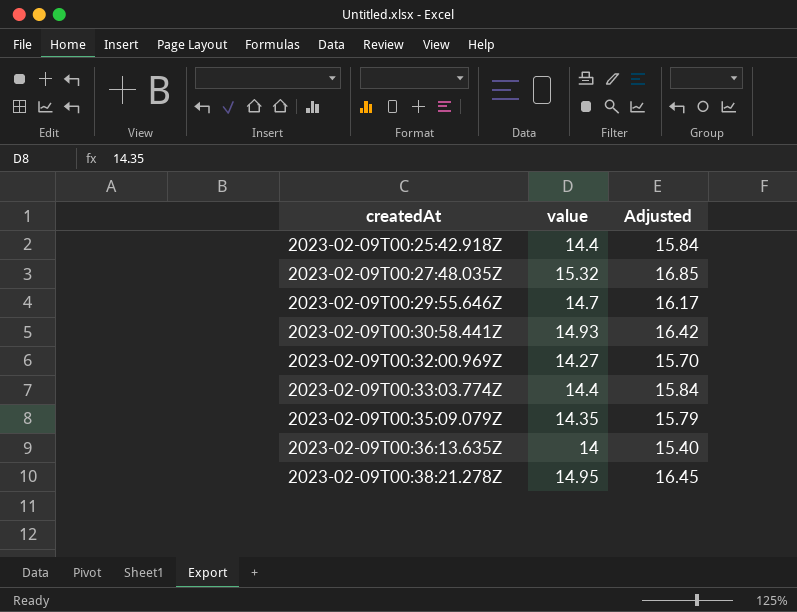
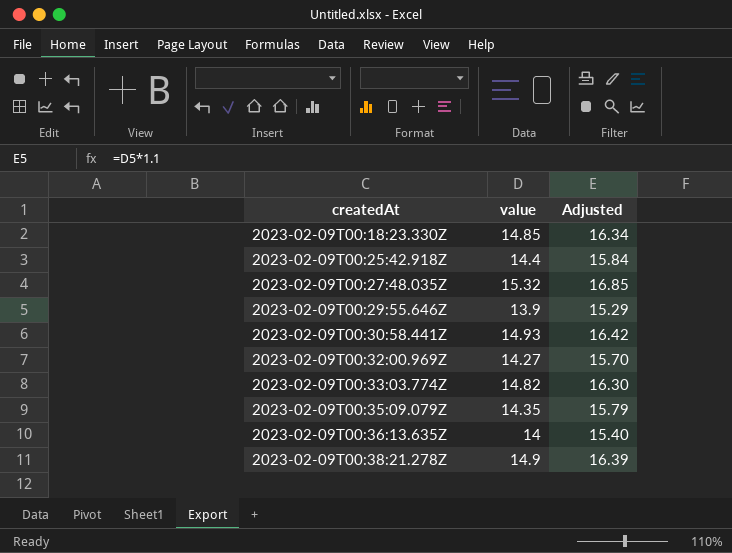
row 2023-02-09T00:18:23.330Z: none -> 14.85 | 16.34
2023-02-09T00:29:55.646Z | value: 14.7 -> 13.9
2023-02-09T00:29:55.646Z | Adjusted: 16.17 -> 15.29
2023-02-09T00:33:03.774Z | value: 14.4 -> 14.82
2023-02-09T00:33:03.774Z | Adjusted: 15.84 -> 16.30
2023-02-09T00:38:21.278Z | value: 14.95 -> 14.9
2023-02-09T00:38:21.278Z | Adjusted: 16.45 -> 16.39

